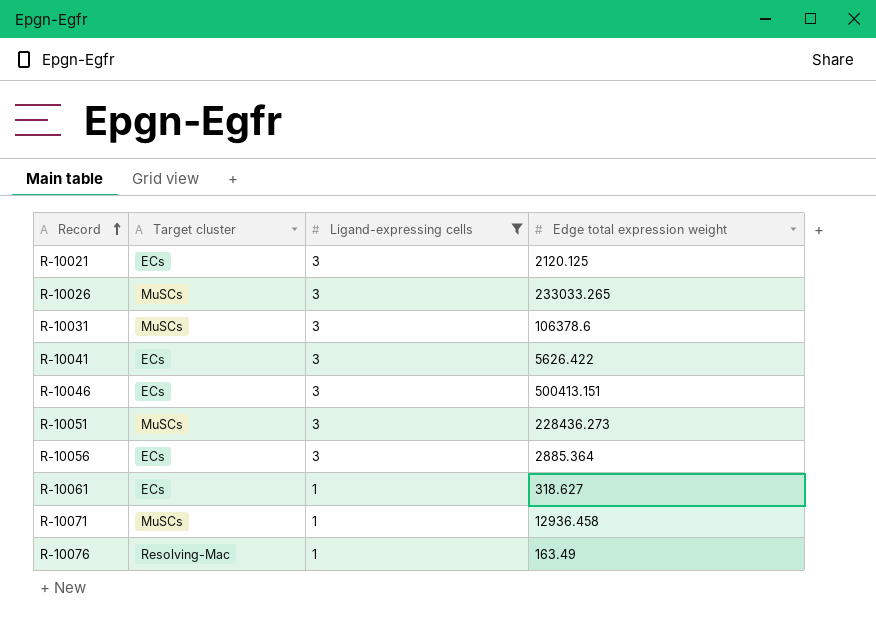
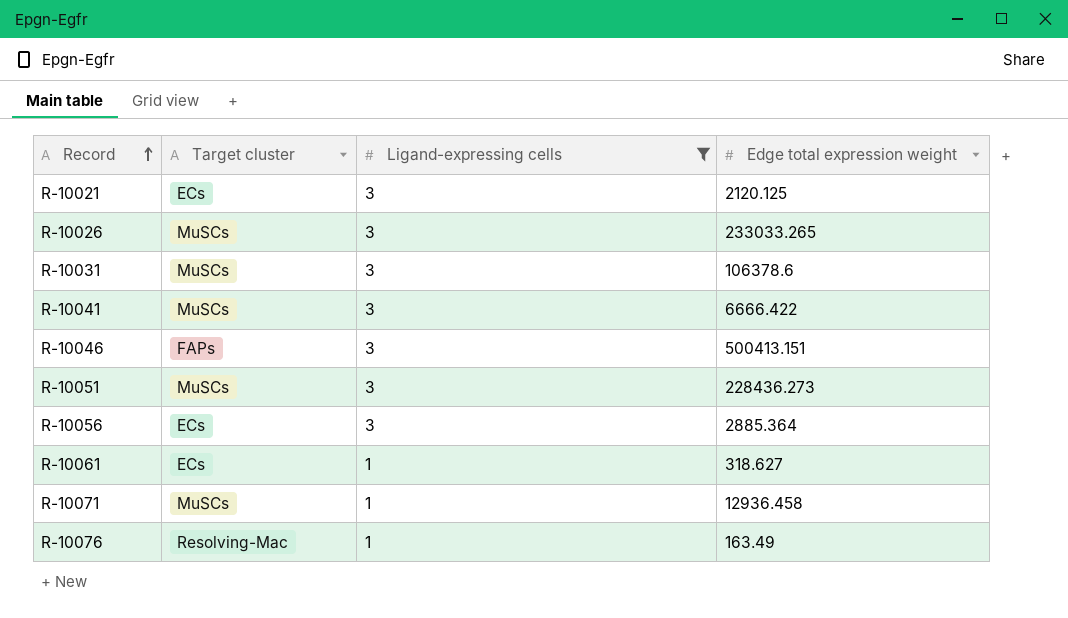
R-10041 | Target cluster: ECs -> MuSCs
R-10041 | Edge total expression weight: 5626.422 -> 6666.422
R-10046 | Target cluster: ECs -> FAPs

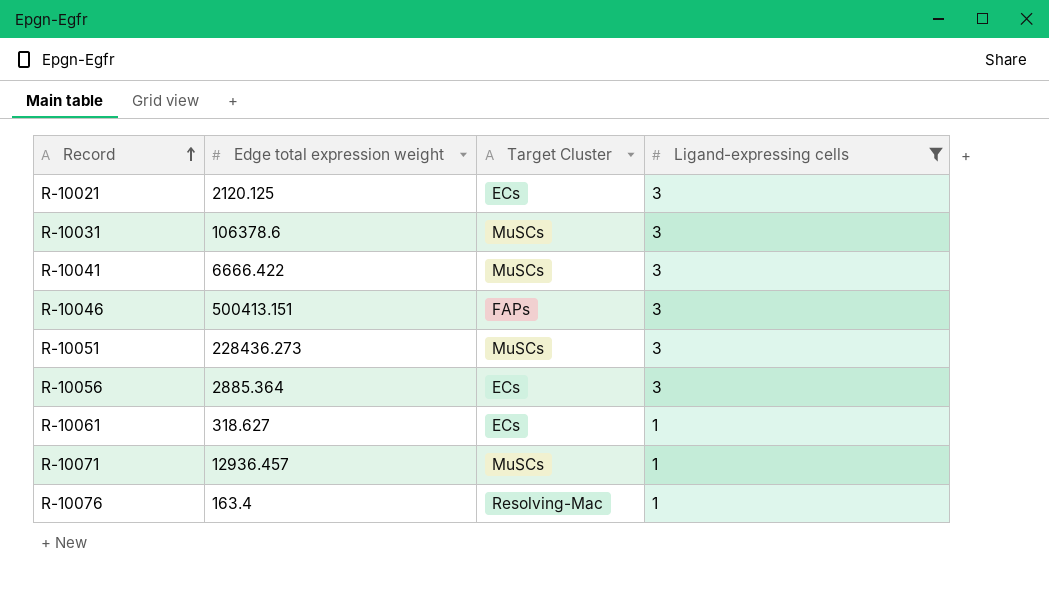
column Edge total expression weight | position: 4 -> 2
column name: Target cluster -> Target Cluster
row R-10026: MuSCs | 3 | 233033.265 -> none
R-10071 | Edge total expression weight: 12936.458 -> 12936.457
R-10076 | Edge total expression weight: 163.49 -> 163.4

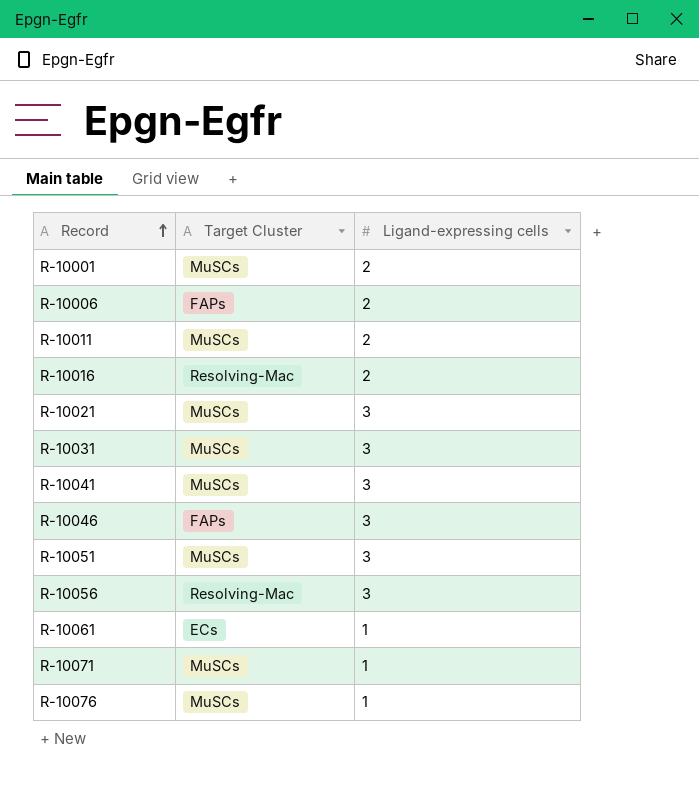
filter: Ligand-expressing cells != 2 -> none
column Edge total expression weight | position: 2 -> none
R-10021 | Target Cluster: ECs -> MuSCs
R-10056 | Target Cluster: ECs -> Resolving-Mac
R-10076 | Target Cluster: Resolving-Mac -> MuSCs

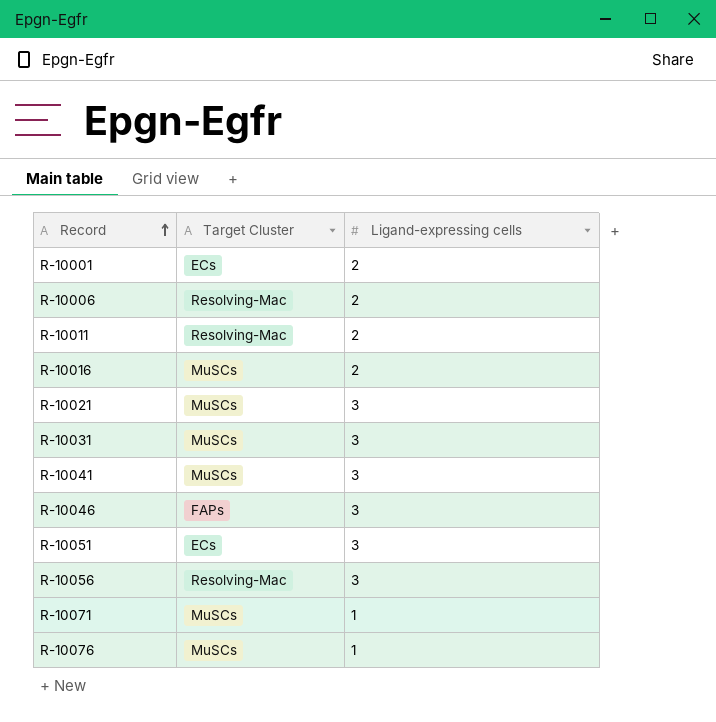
row R-10061: ECs | 1 -> none
R-10001 | Target Cluster: MuSCs -> ECs
R-10006 | Target Cluster: FAPs -> Resolving-Mac
R-10011 | Target Cluster: MuSCs -> Resolving-Mac
R-10016 | Target Cluster: Resolving-Mac -> MuSCs
R-10051 | Target Cluster: MuSCs -> ECs

